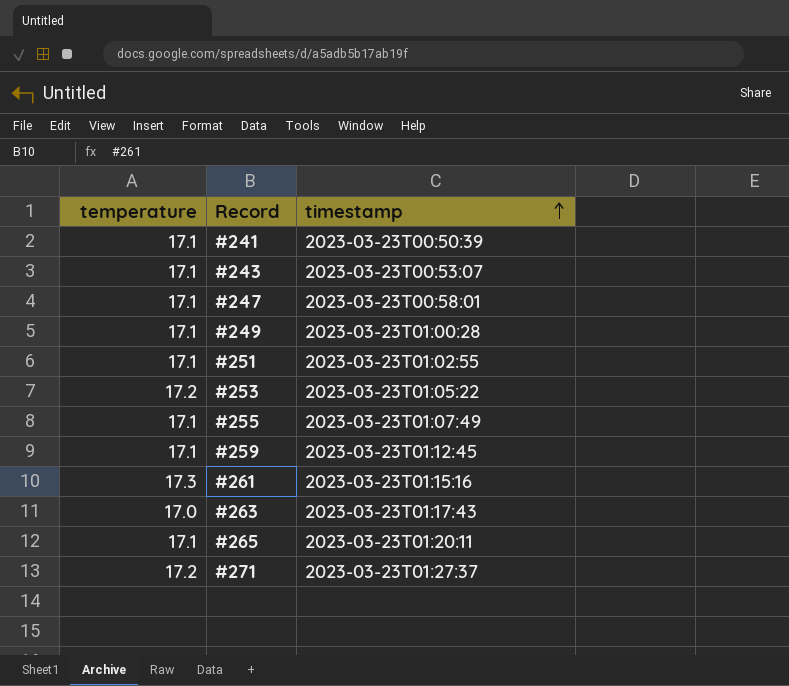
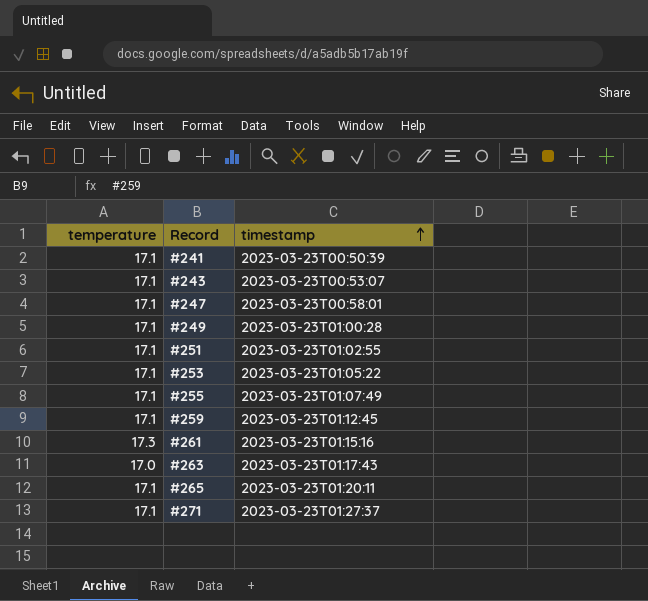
#253 | temperature: 17.2 -> 17.1
#271 | temperature: 17.2 -> 17.1

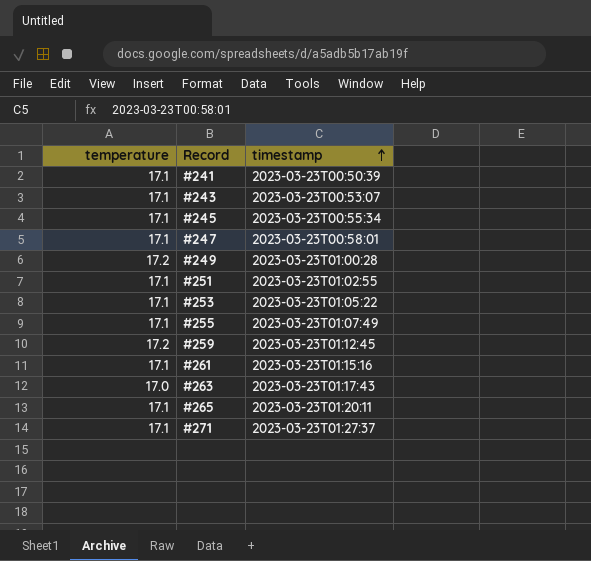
row #245: none -> 17.1 | 2023-03-23T00:55:34
#249 | temperature: 17.1 -> 17.2
#259 | temperature: 17.1 -> 17.2
#261 | temperature: 17.3 -> 17.1

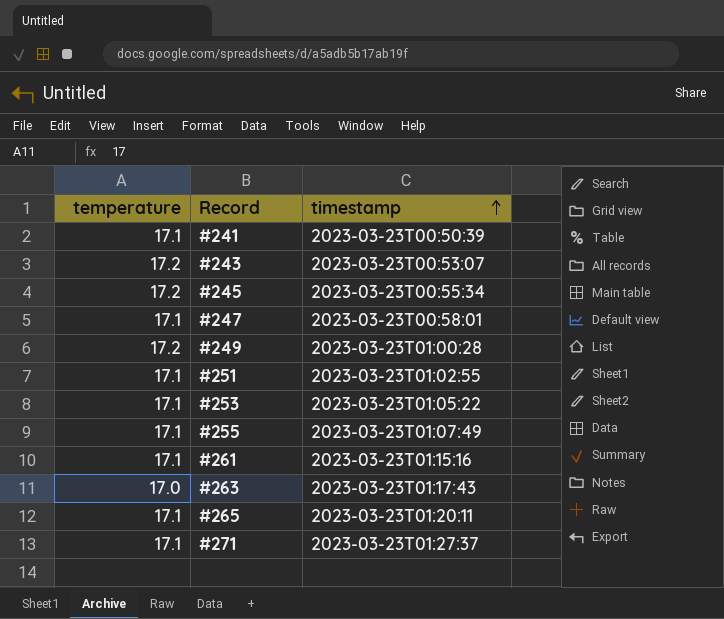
row #259: 17.2 | 2023-03-23T01:12:45 -> none
#243 | temperature: 17.1 -> 17.2
#245 | temperature: 17.1 -> 17.2

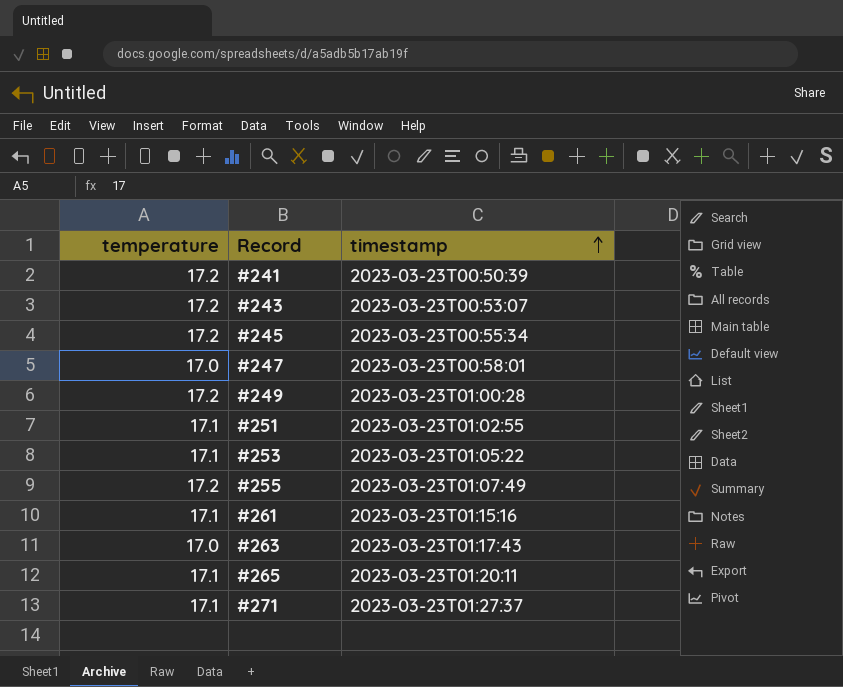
#241 | temperature: 17.1 -> 17.2
#247 | temperature: 17.1 -> 17.0
#255 | temperature: 17.1 -> 17.2

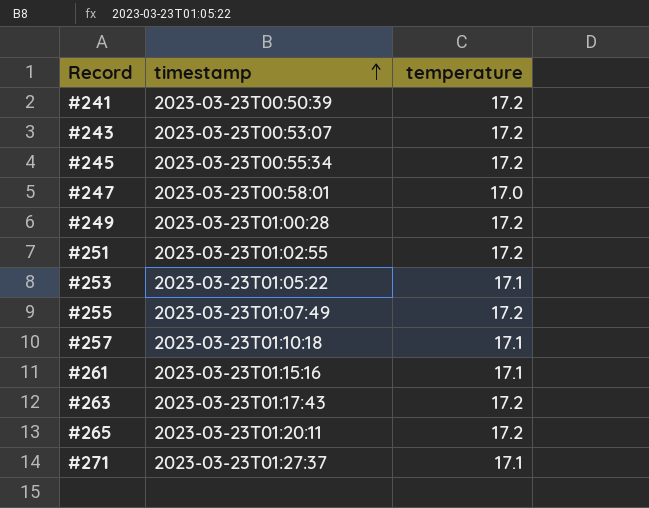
column temperature | position: 1 -> 3
#251 | temperature: 17.1 -> 17.2
row #257: none -> 2023-03-23T01:10:18 | 17.1
#263 | temperature: 17.0 -> 17.2
#265 | temperature: 17.1 -> 17.2

